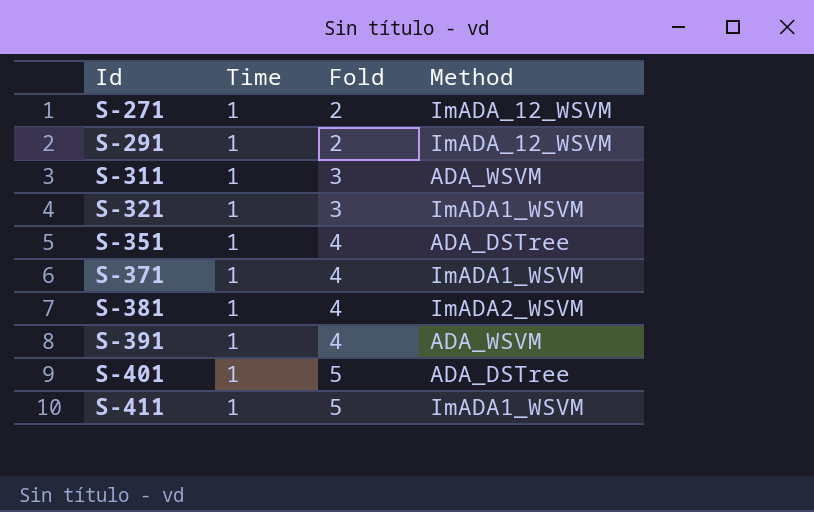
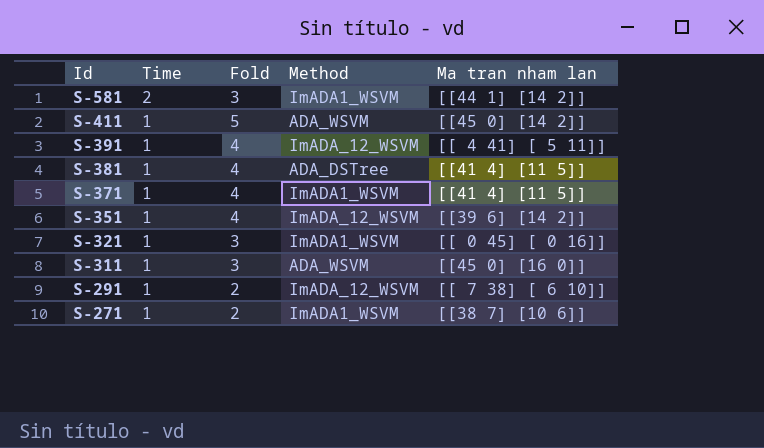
row order: Id ascending -> Id descending
column Ma tran nham lan | position: none -> 5
row S-401: 1 | 5 | ADA_DSTree -> none
row S-581: none -> 2 | 3 | ImADA1_WSVM | [[44 1] [14 2]]
S-411 | Method: ImADA1_WSVM -> ADA_WSVM
S-391 | Method: ADA_WSVM -> ImADA_12_WSVM
S-381 | Method: ImADA2_WSVM -> ADA_DSTree
S-351 | Method: ADA_DSTree -> ImADA_12_WSVM
S-271 | Method: ImADA_12_WSVM -> ImADA1_WSVM

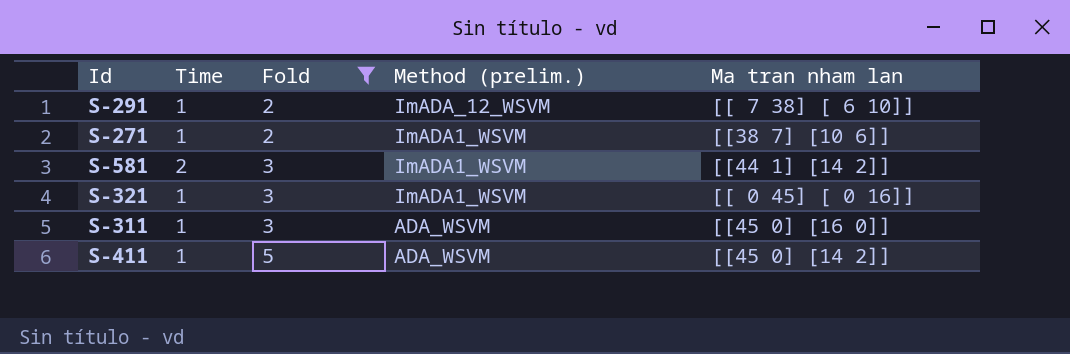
filter: none -> Fold != 4
row order: Id descending -> Fold ascending
column name: Method -> Method (prelim.)

